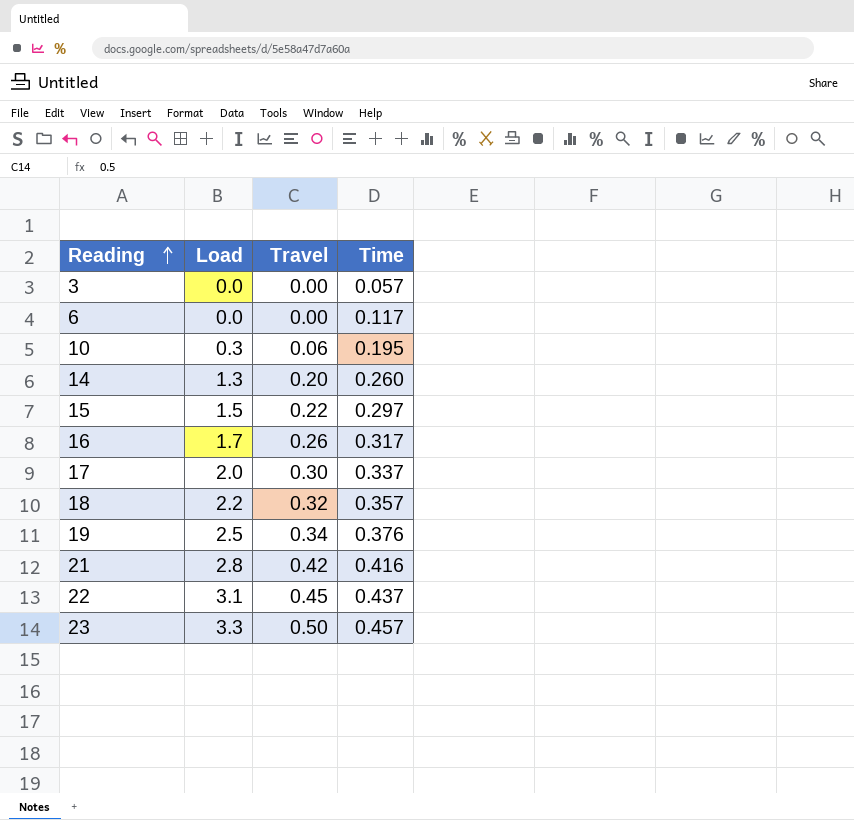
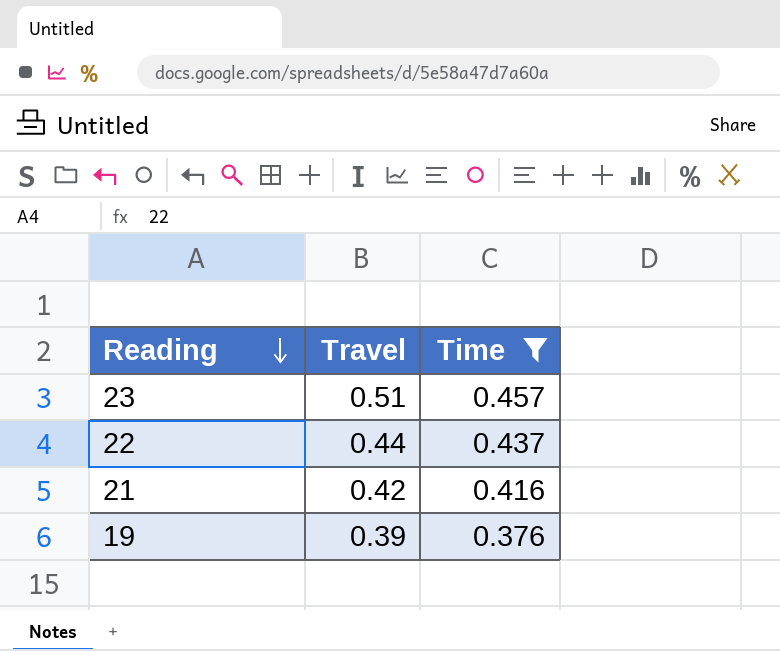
filter: none -> Time >= 0.376
row order: Reading ascending -> Reading descending
column Load | position: 2 -> none
23 | Travel: 0.50 -> 0.51
22 | Travel: 0.45 -> 0.44
19 | Travel: 0.34 -> 0.39

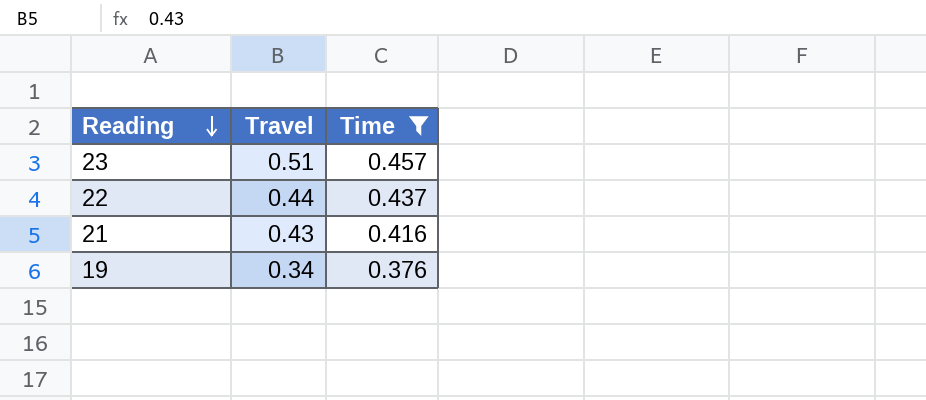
21 | Travel: 0.42 -> 0.43
19 | Travel: 0.39 -> 0.34

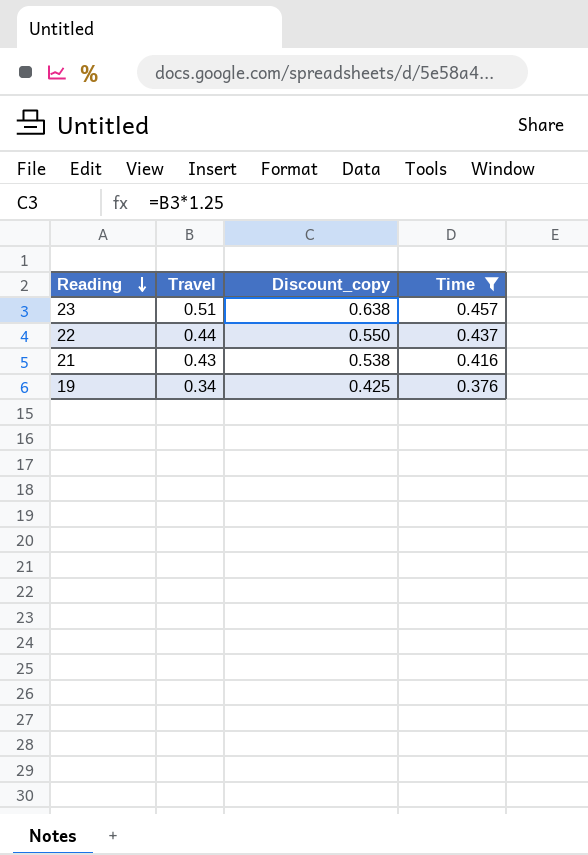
column Discount_copy | formula: none -> [Travel] * 1.25

